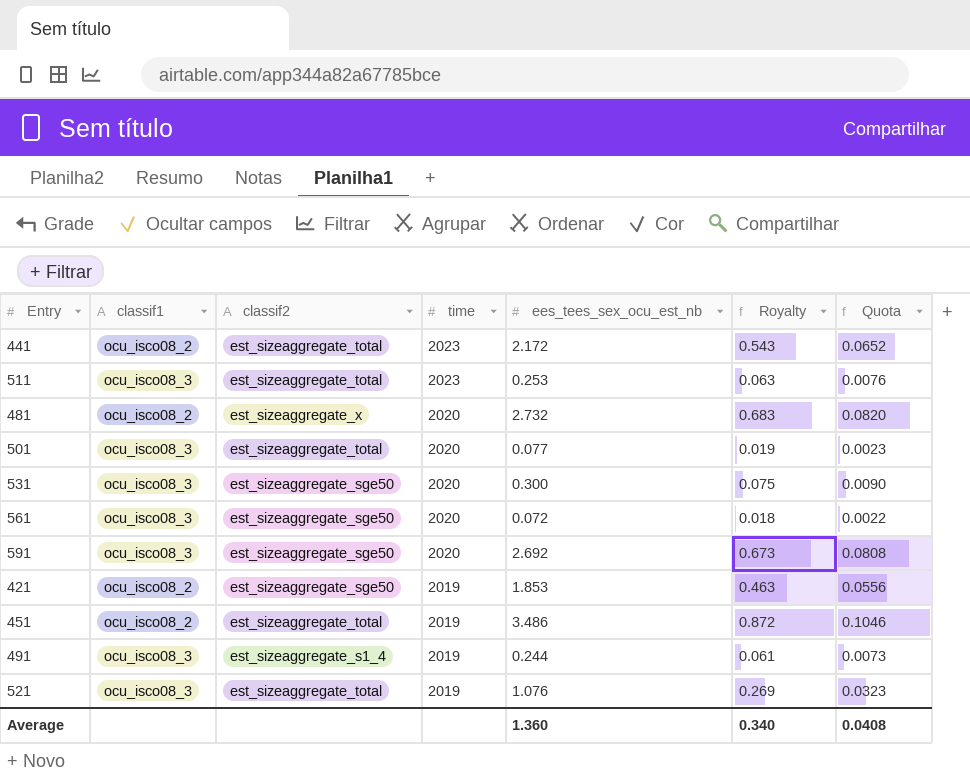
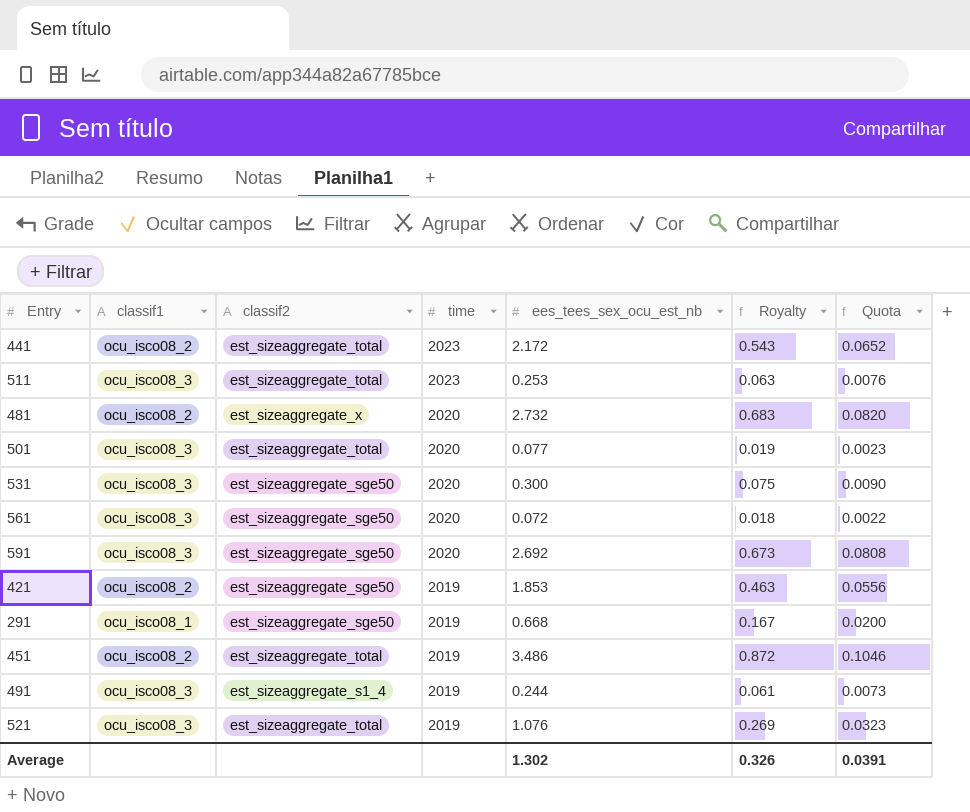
row 291: none -> ocu_isco08_1 | est_sizeaggregate_sge50 | 2019 | 0.668 | 0.167 | 0.0200
Average | ees_tees_sex_ocu_est_nb: 1.360 -> 1.302
Average | Royalty: 0.340 -> 0.326
Average | Quota: 0.0408 -> 0.0391

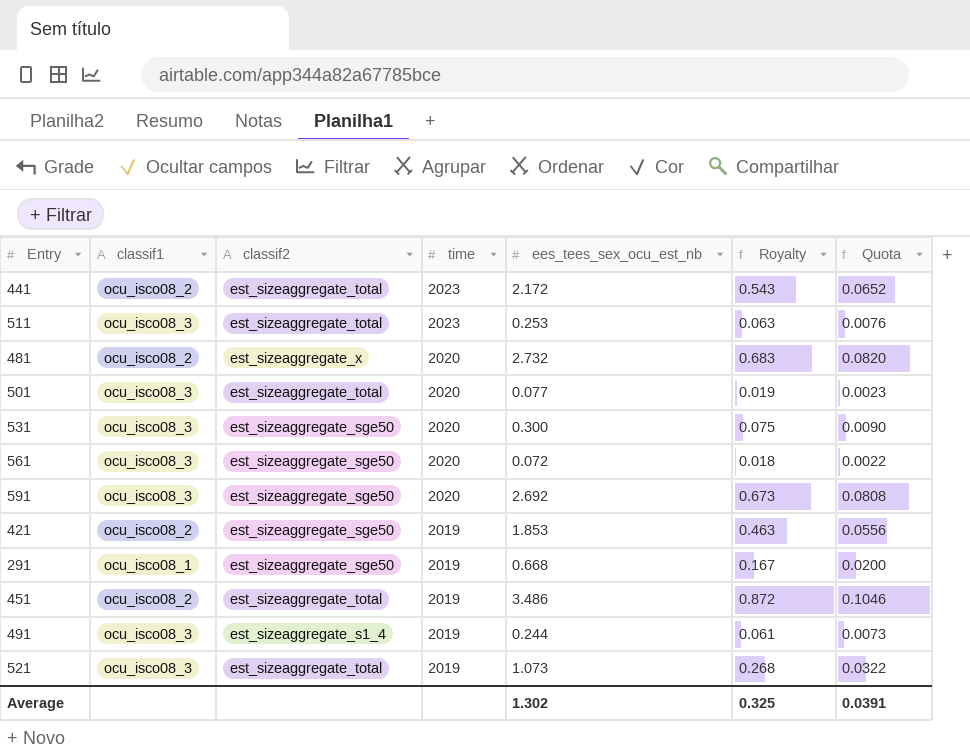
521 | ees_tees_sex_ocu_est_nb: 1.076 -> 1.073
521 | Royalty: 0.269 -> 0.268
521 | Quota: 0.0323 -> 0.0322
Average | Royalty: 0.326 -> 0.325

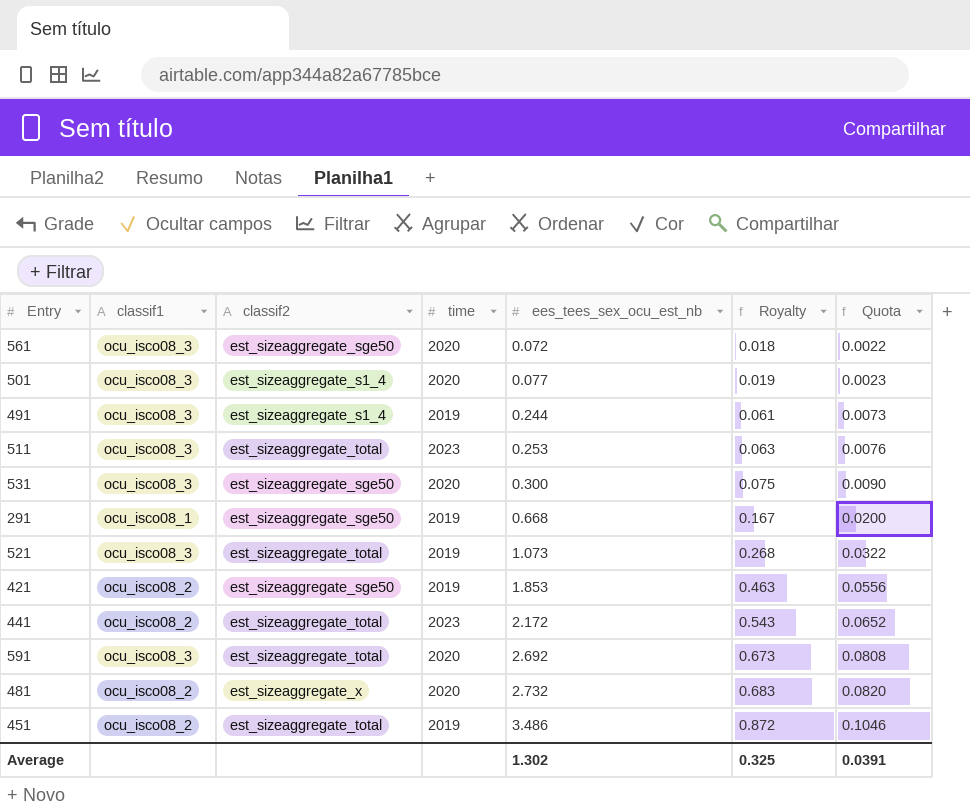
row order: time descending -> ees_tees_sex_ocu_est_nb ascending
501 | classif2: est_sizeaggregate_total -> est_sizeaggregate_s1_4
591 | classif2: est_sizeaggregate_sge50 -> est_sizeaggregate_total

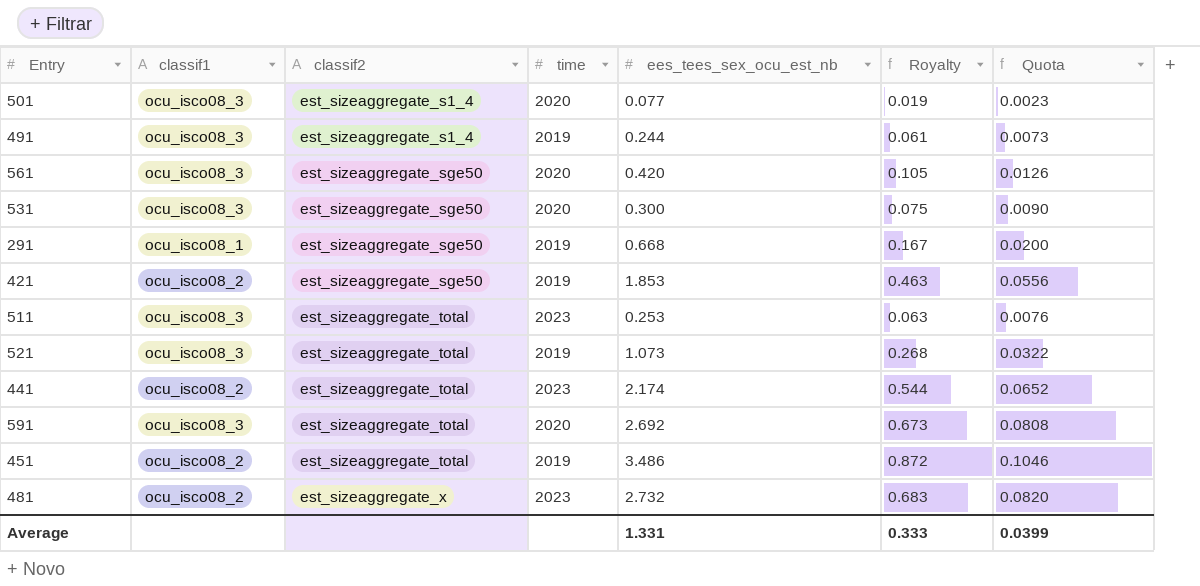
row order: ees_tees_sex_ocu_est_nb ascending -> classif2 ascending
561 | ees_tees_sex_ocu_est_nb: 0.072 -> 0.420
561 | Royalty: 0.018 -> 0.105
561 | Quota: 0.0022 -> 0.0126
441 | ees_tees_sex_ocu_est_nb: 2.172 -> 2.174
441 | Royalty: 0.543 -> 0.544
481 | time: 2020 -> 2023
Average | ees_tees_sex_ocu_est_nb: 1.302 -> 1.331
Average | Royalty: 0.325 -> 0.333
Average | Quota: 0.0391 -> 0.0399

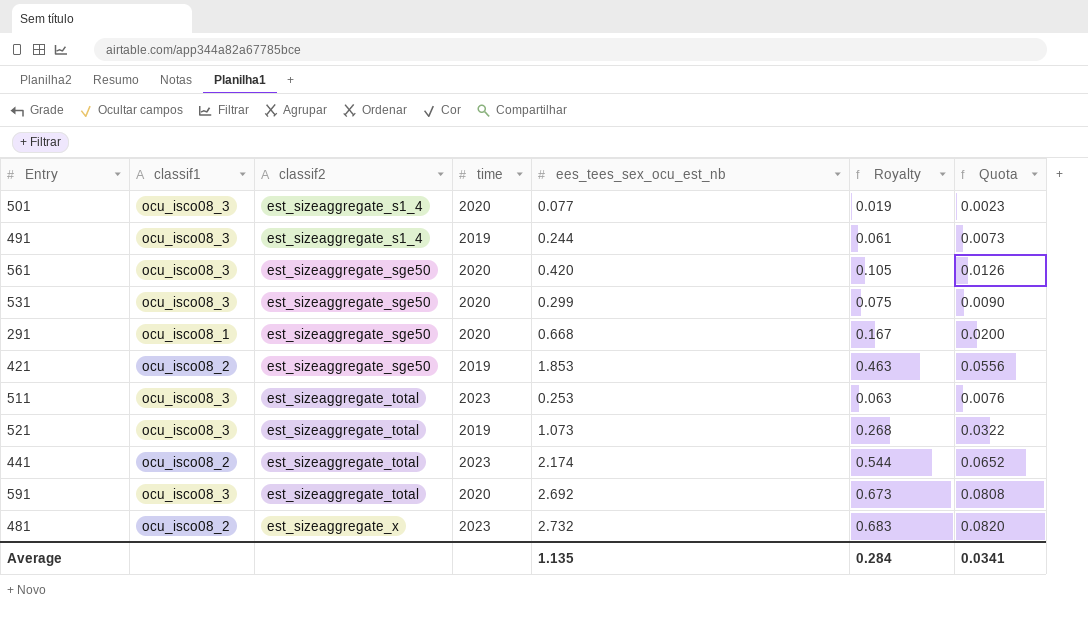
row 451: ocu_isco08_2 | est_sizeaggregate_total | 2019 | 3.486 | 0.872 | 0.1046 -> none
531 | ees_tees_sex_ocu_est_nb: 0.300 -> 0.299
291 | time: 2019 -> 2020
Average | ees_tees_sex_ocu_est_nb: 1.331 -> 1.135
Average | Royalty: 0.333 -> 0.284
Average | Quota: 0.0399 -> 0.0341

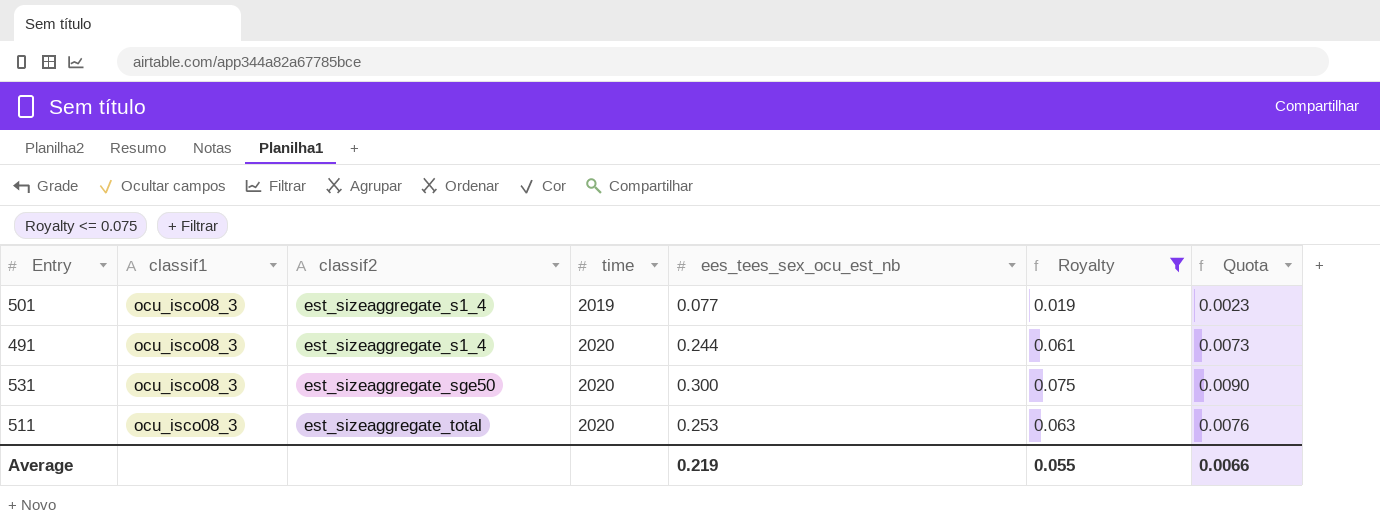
filter: none -> Royalty <= 0.075
501 | time: 2020 -> 2019
491 | time: 2019 -> 2020
531 | ees_tees_sex_ocu_est_nb: 0.299 -> 0.300
511 | time: 2023 -> 2020
Average | ees_tees_sex_ocu_est_nb: 1.135 -> 0.219
Average | Royalty: 0.284 -> 0.055
Average | Quota: 0.0341 -> 0.0066

